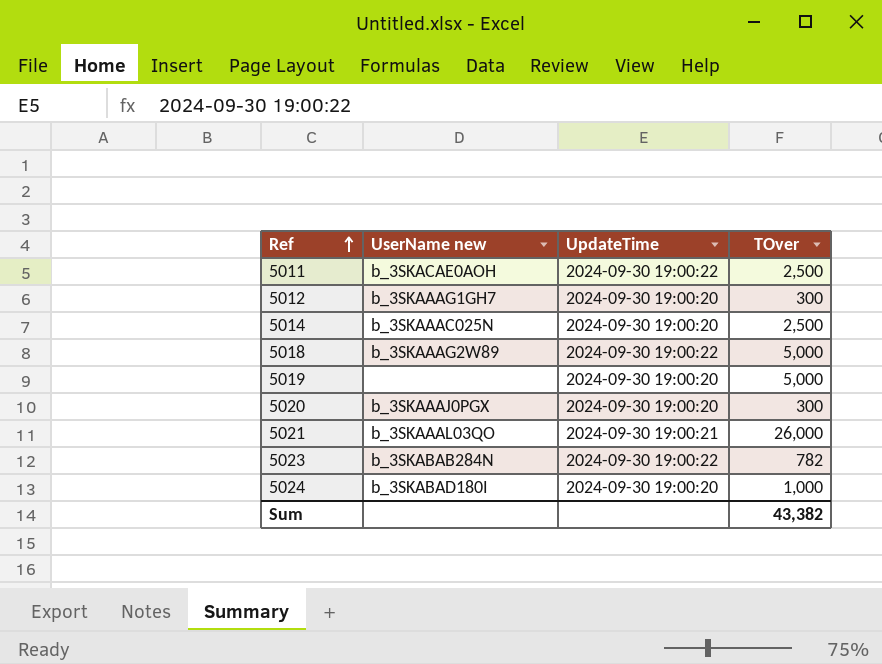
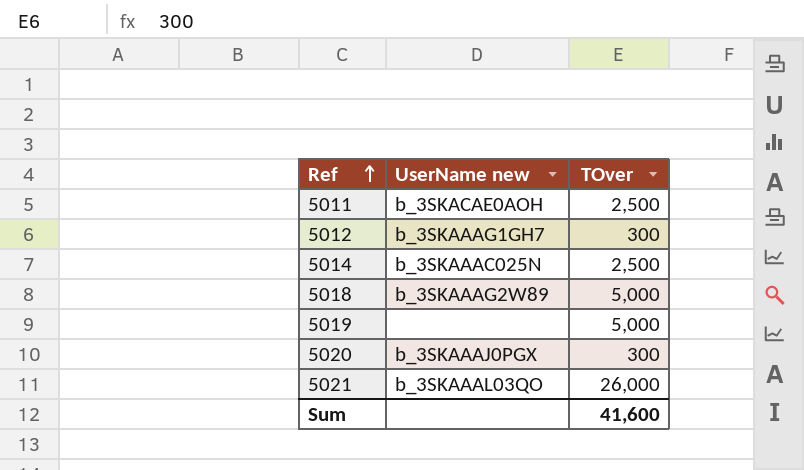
column UpdateTime | position: 3 -> none
row 5023: b_3SKABAB284N | 2024-09-30 19:00:22 | 782 -> none
row 5024: b_3SKABAD180I | 2024-09-30 19:00:20 | 1,000 -> none
Sum | TOver: 43,382 -> 41,600

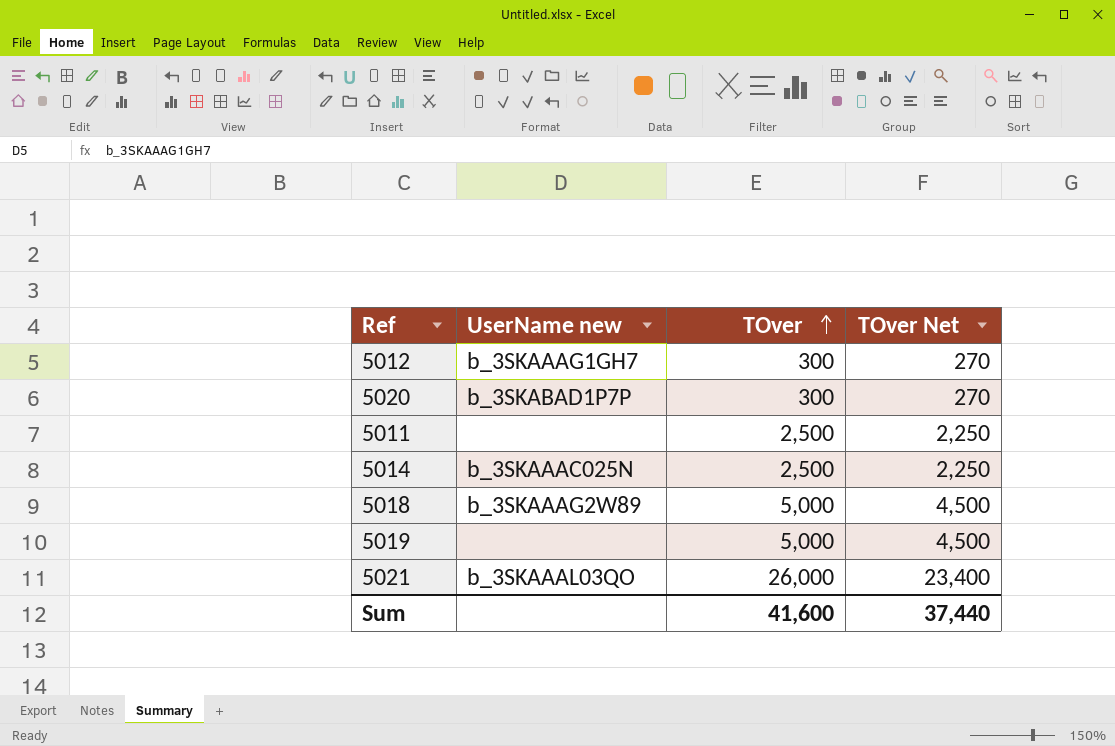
row order: Ref ascending -> TOver ascending
column TOver Net | formula: none -> [TOver] * 0.9
5020 | UserName new: b_3SKAAAJ0PGX -> b_3SKABAD1P7P
5011 | UserName new: b_3SKACAE0AOH -> none

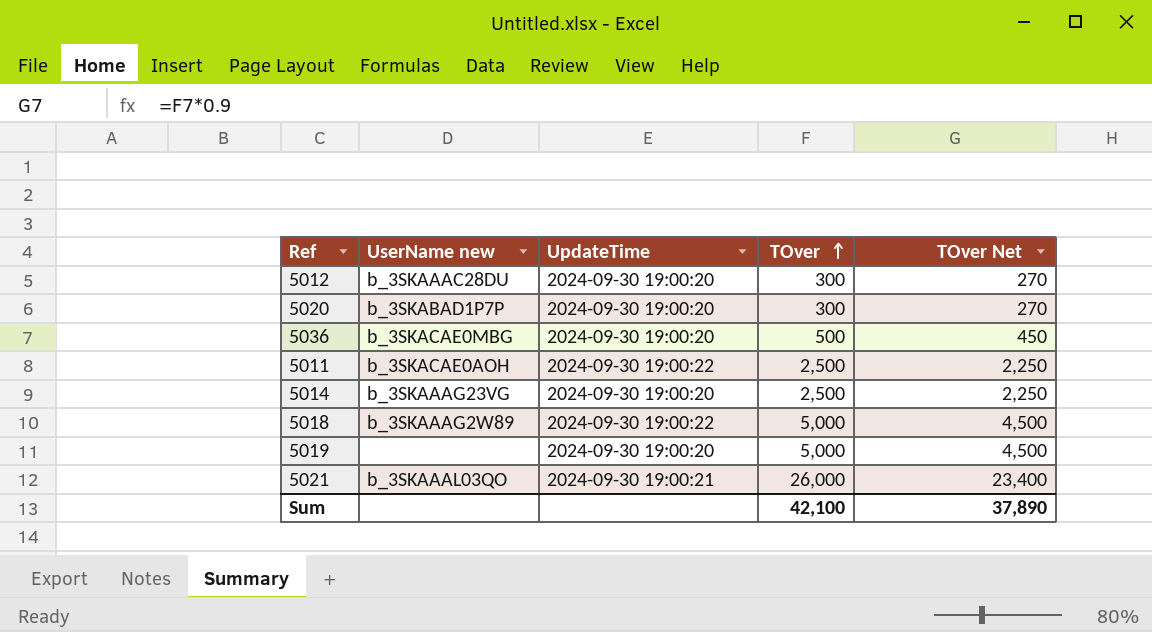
column UpdateTime | position: none -> 3
5012 | UserName new: b_3SKAAAG1GH7 -> b_3SKAAAC28DU
row 5036: none -> b_3SKACAE0MBG | 2024-09-30 19:00:20 | 500 | 450
5011 | UserName new: none -> b_3SKACAE0AOH
5014 | UserName new: b_3SKAAAC025N -> b_3SKAAAG23VG
Sum | TOver: 41,600 -> 42,100
Sum | TOver Net: 37,440 -> 37,890

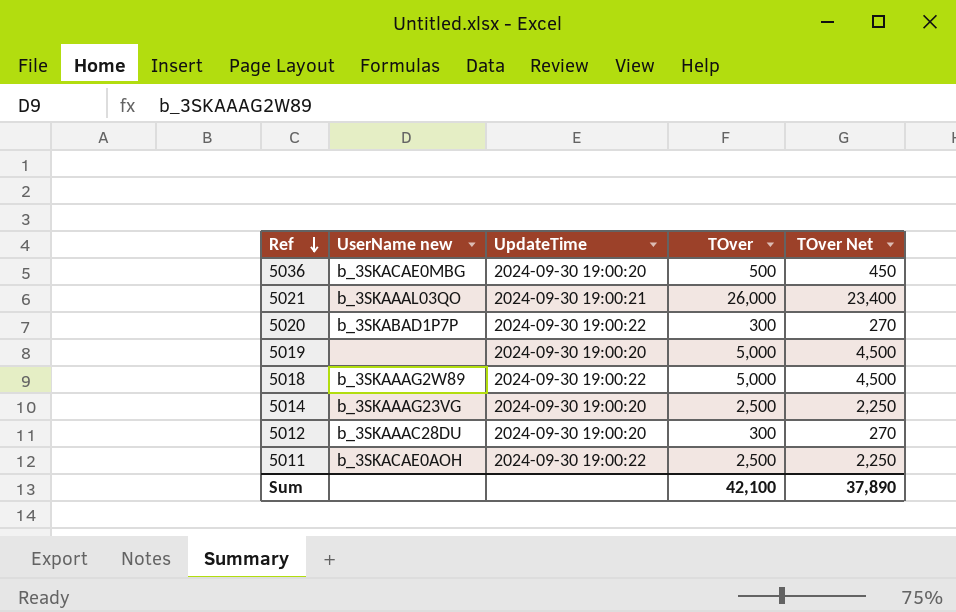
row order: TOver ascending -> Ref descending
5020 | UpdateTime: 2024-09-30 19:00:20 -> 2024-09-30 19:00:22

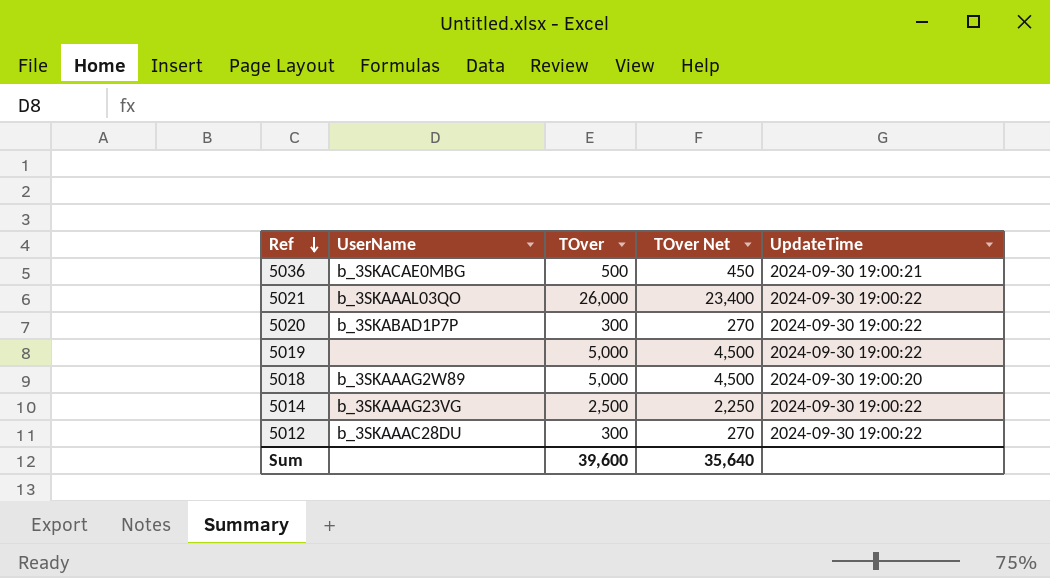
column name: UserName new -> UserName
column UpdateTime | position: 3 -> 5
row 5011: b_3SKACAE0AOH | 2024-09-30 19:00:22 | 2,500 | 2,250 -> none
5036 | UpdateTime: 2024-09-30 19:00:20 -> 2024-09-30 19:00:21
5021 | UpdateTime: 2024-09-30 19:00:21 -> 2024-09-30 19:00:22
5019 | UpdateTime: 2024-09-30 19:00:20 -> 2024-09-30 19:00:22
5018 | UpdateTime: 2024-09-30 19:00:22 -> 2024-09-30 19:00:20
5014 | UpdateTime: 2024-09-30 19:00:20 -> 2024-09-30 19:00:22
5012 | UpdateTime: 2024-09-30 19:00:20 -> 2024-09-30 19:00:22
Sum | TOver: 42,100 -> 39,600
Sum | TOver Net: 37,890 -> 35,640

